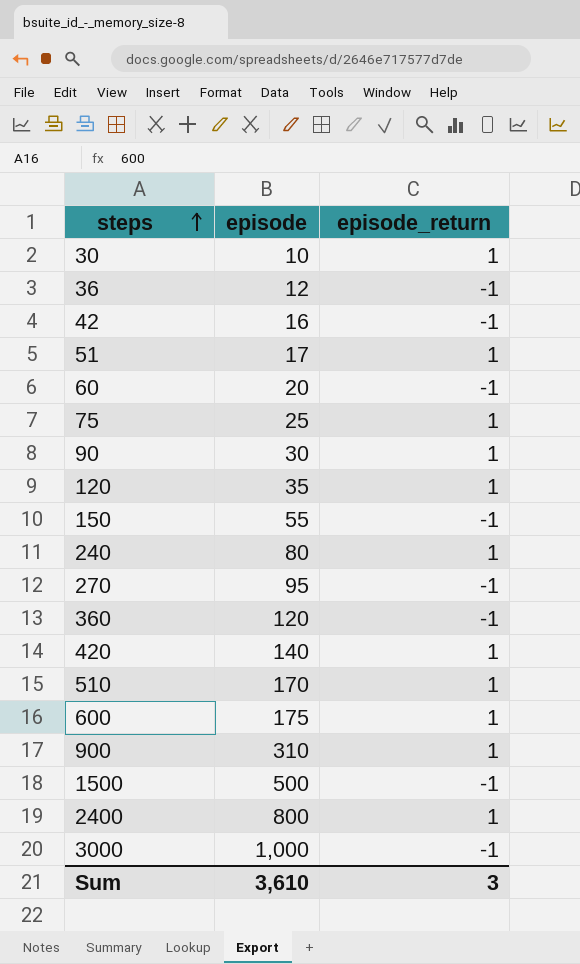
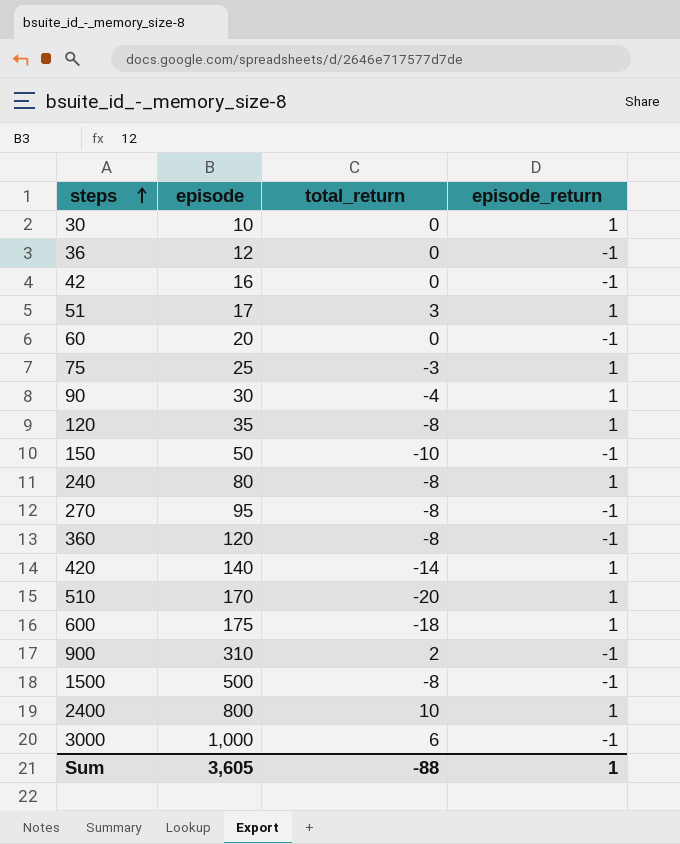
column total_return | position: none -> 3
150 | episode: 55 -> 50
900 | episode_return: 1 -> -1
Sum | episode: 3,610 -> 3,605
Sum | episode_return: 3 -> 1

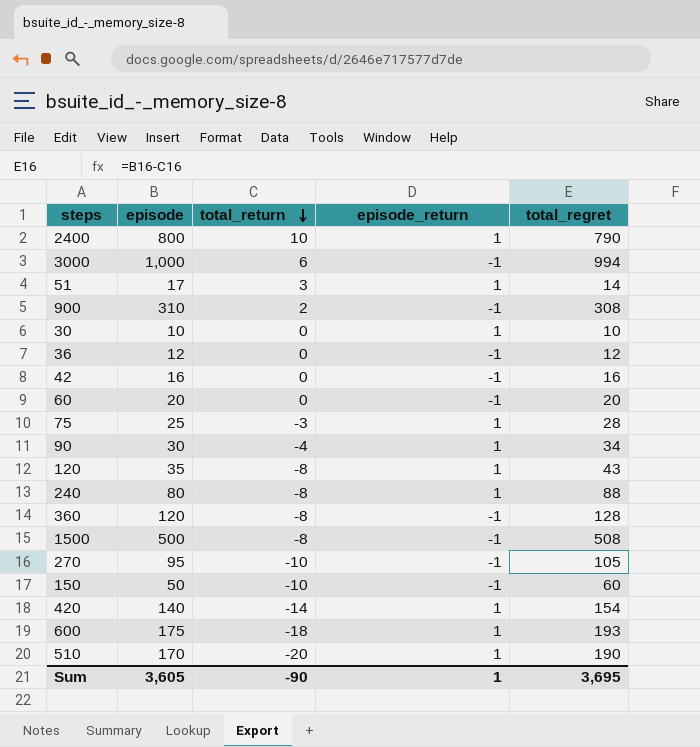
row order: steps ascending -> total_return descending
column total_regret | formula: none -> [episode] - [total_return]
270 | total_return: -8 -> -10
Sum | total_return: -88 -> -90

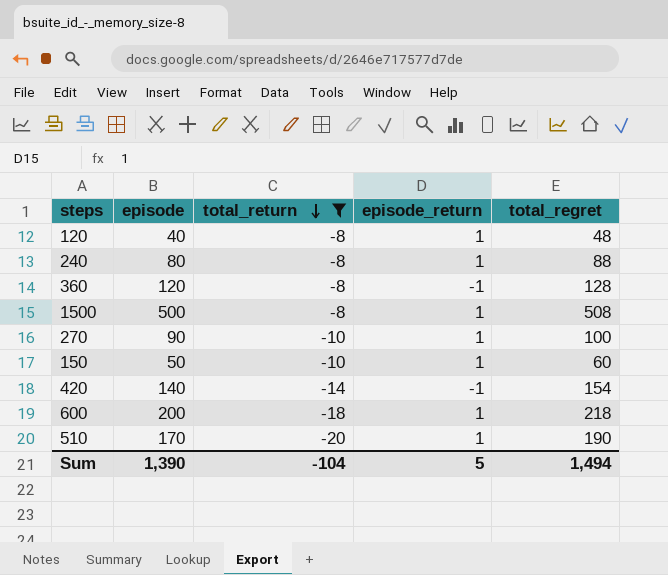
filter: none -> total_return <= -8
120 | episode: 35 -> 40
120 | total_regret: 43 -> 48
1500 | episode_return: -1 -> 1
270 | episode: 95 -> 90
270 | episode_return: -1 -> 1
270 | total_regret: 105 -> 100
150 | episode_return: -1 -> 1
420 | episode_return: 1 -> -1
600 | episode: 175 -> 200
600 | total_regret: 193 -> 218
Sum | episode: 3,605 -> 1,390
Sum | total_return: -90 -> -104
Sum | episode_return: 1 -> 5
Sum | total_regret: 3,695 -> 1,494

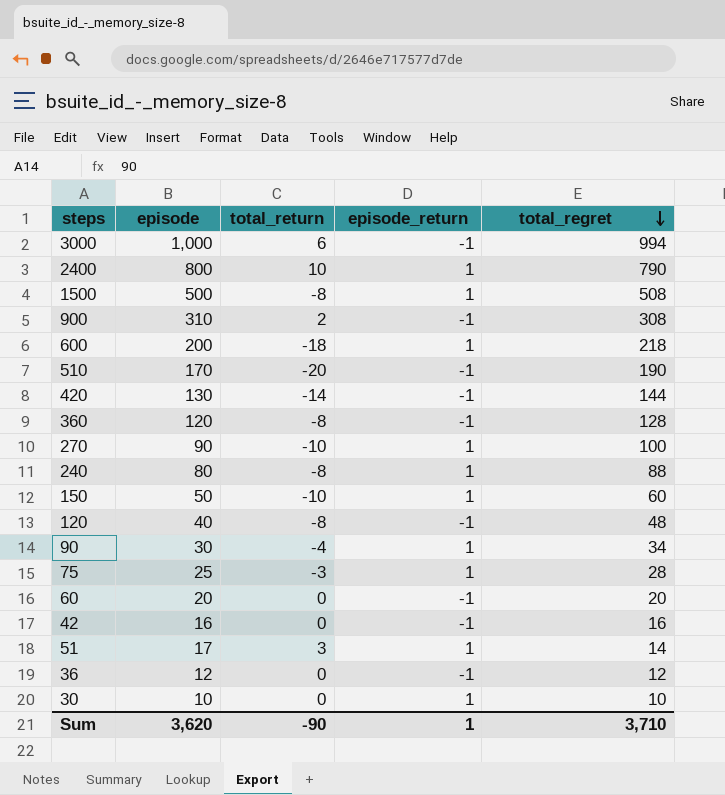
filter: total_return <= -8 -> none
row order: total_return descending -> total_regret descending
510 | episode_return: 1 -> -1
420 | episode: 140 -> 130
420 | total_regret: 154 -> 144
120 | episode_return: 1 -> -1
Sum | episode: 1,390 -> 3,620
Sum | total_return: -104 -> -90
Sum | episode_return: 5 -> 1
Sum | total_regret: 1,494 -> 3,710

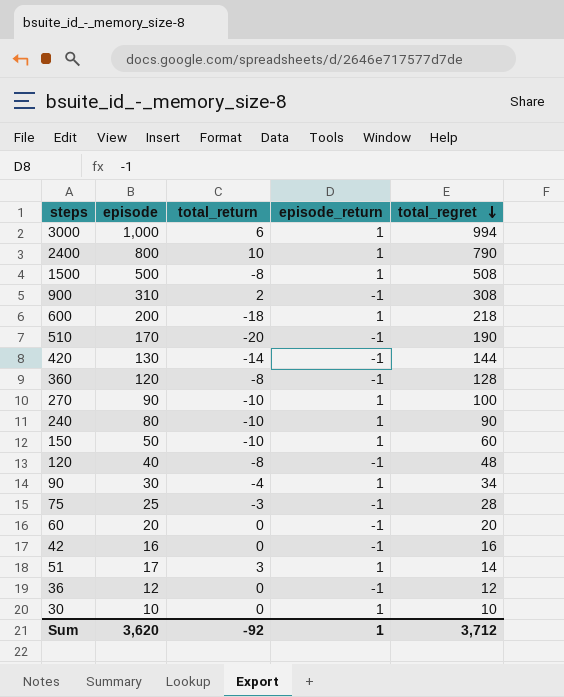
3000 | episode_return: -1 -> 1
240 | total_return: -8 -> -10
240 | total_regret: 88 -> 90
75 | episode_return: 1 -> -1
Sum | total_return: -90 -> -92
Sum | total_regret: 3,710 -> 3,712

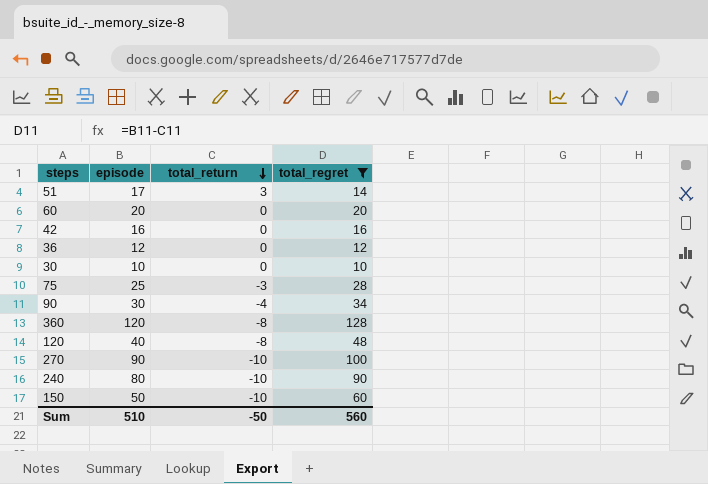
filter: none -> total_regret <= 128
row order: total_regret descending -> total_return descending
column episode_return | position: 4 -> none
Sum | episode: 3,620 -> 510
Sum | total_return: -92 -> -50
Sum | total_regret: 3,712 -> 560

